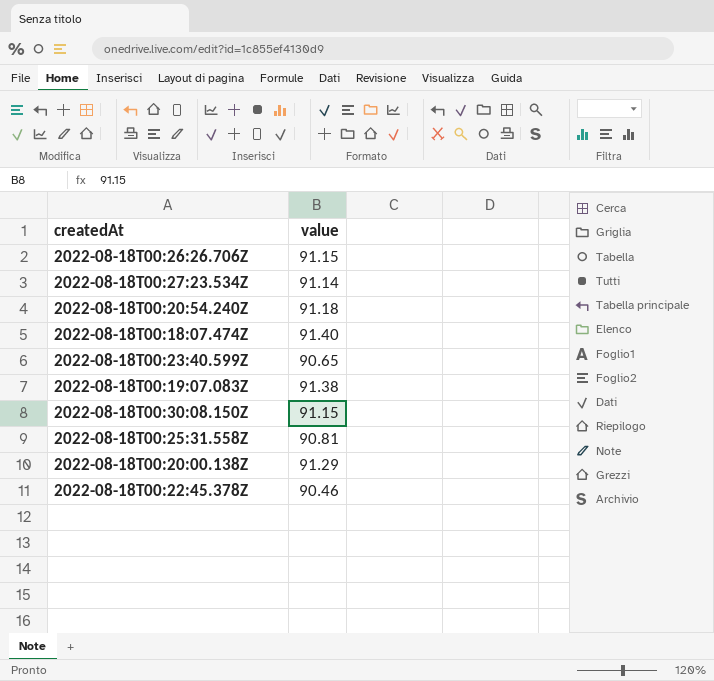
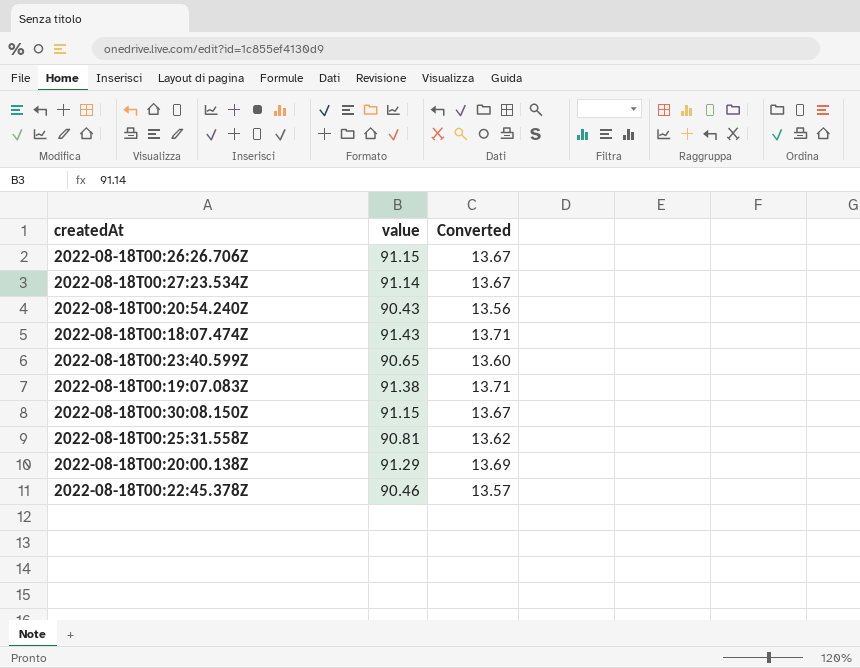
column Converted | formula: none -> [value] * 0.15
2022-08-18T00:20:54.240Z | value: 91.18 -> 90.43
2022-08-18T00:18:07.474Z | value: 91.40 -> 91.43

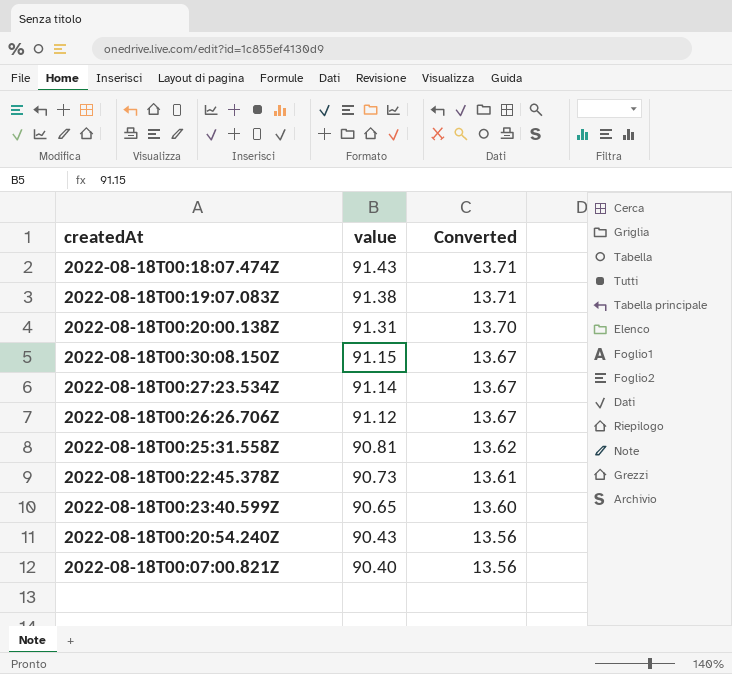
row order: none -> value descending
2022-08-18T00:20:00.138Z | value: 91.29 -> 91.31
2022-08-18T00:20:00.138Z | Converted: 13.69 -> 13.70
2022-08-18T00:26:26.706Z | value: 91.15 -> 91.12
2022-08-18T00:22:45.378Z | value: 90.46 -> 90.73
2022-08-18T00:22:45.378Z | Converted: 13.57 -> 13.61
row 2022-08-18T00:07:00.821Z: none -> 90.40 | 13.56

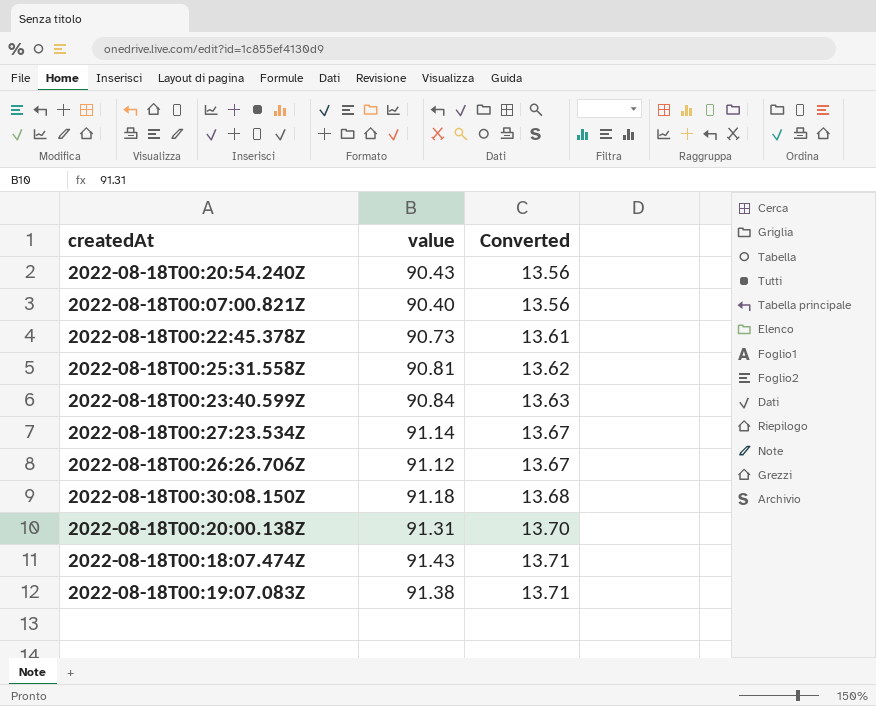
row order: value descending -> Converted ascending
2022-08-18T00:23:40.599Z | value: 90.65 -> 90.84
2022-08-18T00:23:40.599Z | Converted: 13.60 -> 13.63
2022-08-18T00:30:08.150Z | value: 91.15 -> 91.18
2022-08-18T00:30:08.150Z | Converted: 13.67 -> 13.68

